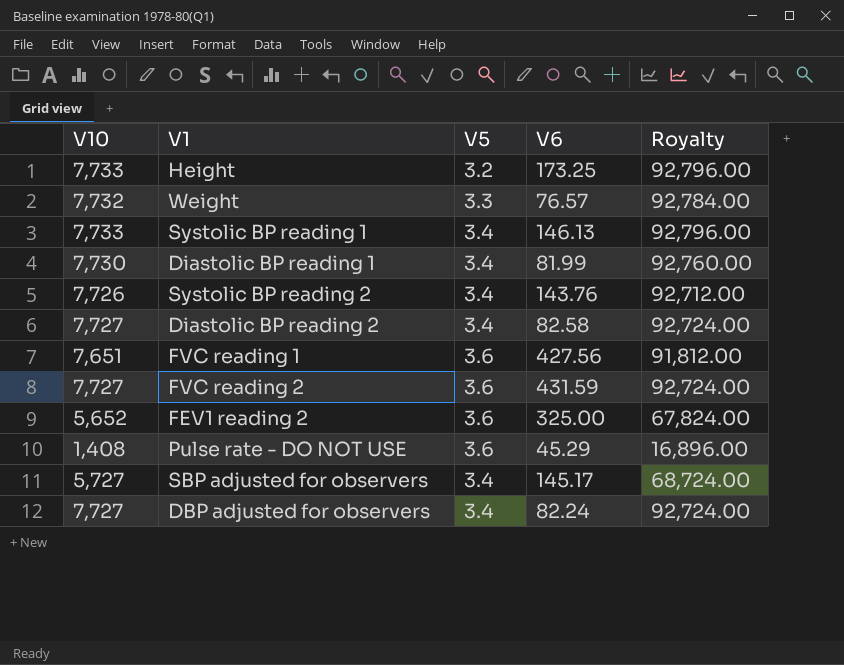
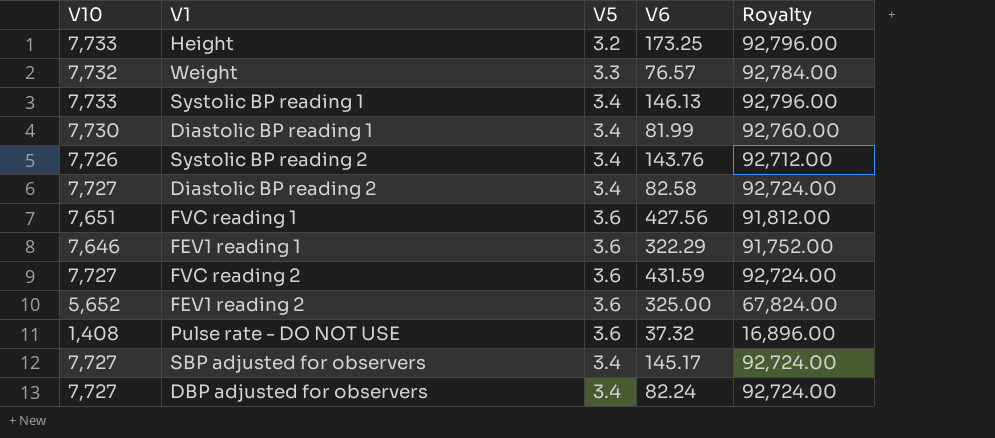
row FEV1 reading 1: none -> 7,646 | 3.6 | 322.29 | 91,752.00
Pulse rate - DO NOT USE | V6: 45.29 -> 37.32
SBP adjusted for observers | V10: 5,727 -> 7,727
SBP adjusted for observers | Royalty: 68,724.00 -> 92,724.00

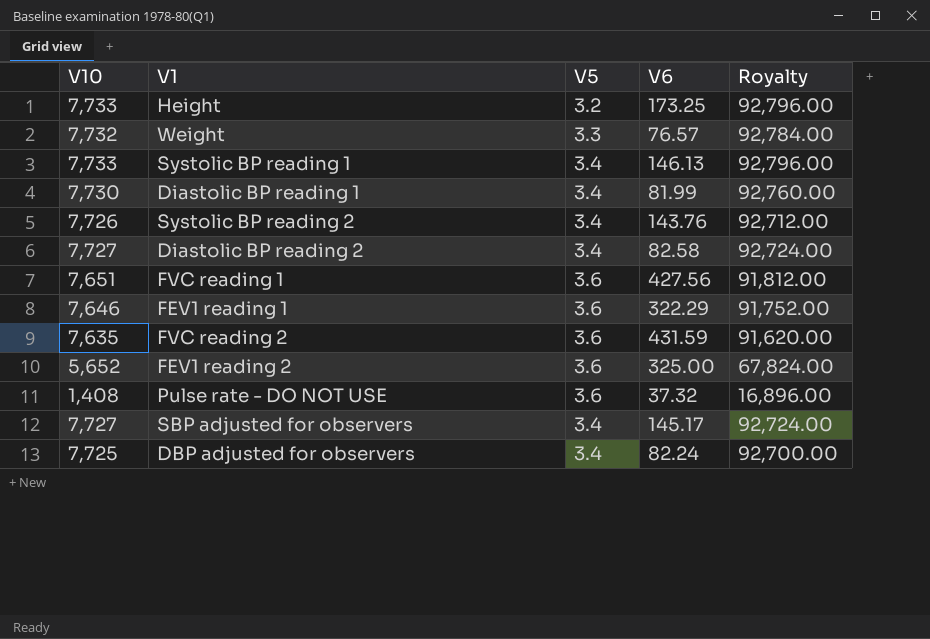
FVC reading 2 | V10: 7,727 -> 7,635
FVC reading 2 | Royalty: 92,724.00 -> 91,620.00
DBP adjusted for observers | V10: 7,727 -> 7,725
DBP adjusted for observers | Royalty: 92,724.00 -> 92,700.00

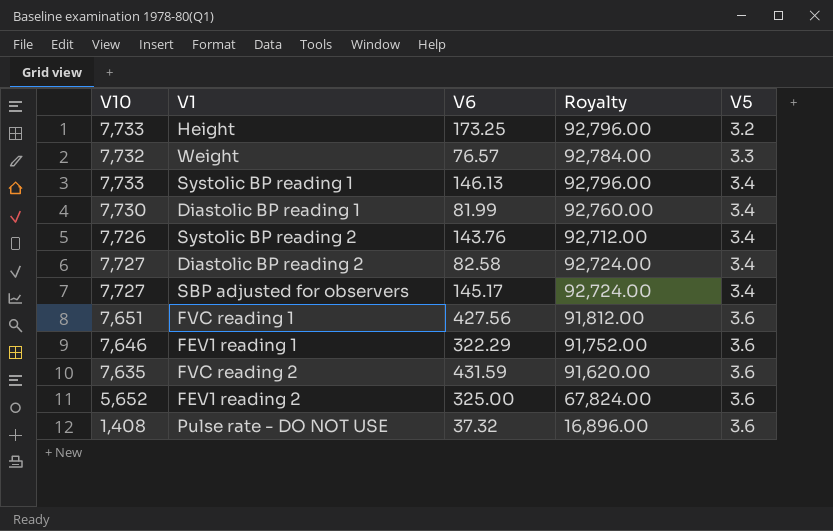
row order: none -> V5 ascending
column V5 | position: 3 -> 5
row DBP adjusted for observers: 7,725 | 3.4 | 82.24 | 92,700.00 -> none

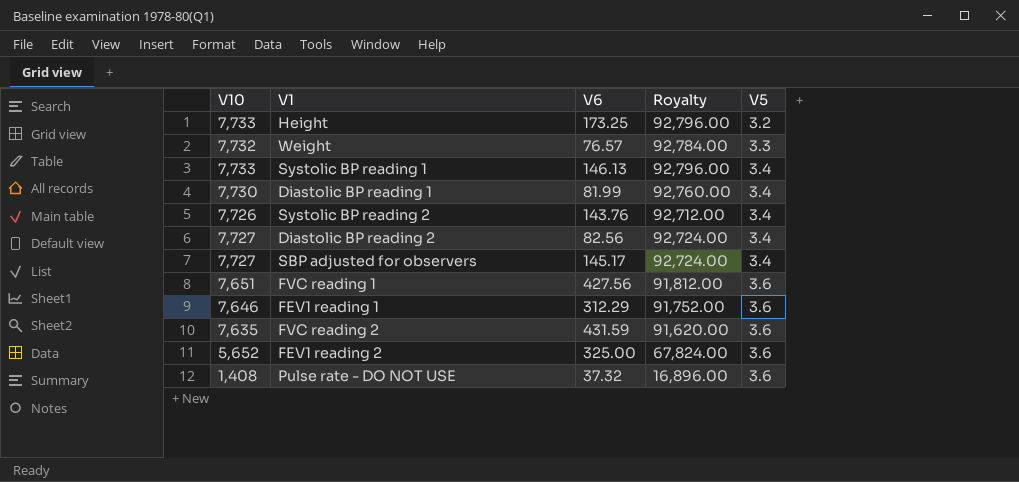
Diastolic BP reading 2 | V6: 82.58 -> 82.56
FEV1 reading 1 | V6: 322.29 -> 312.29

